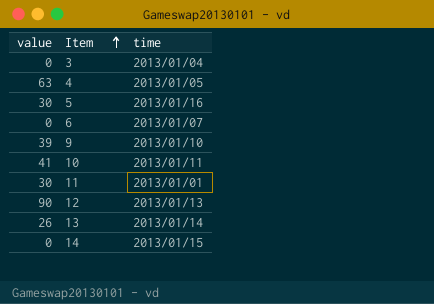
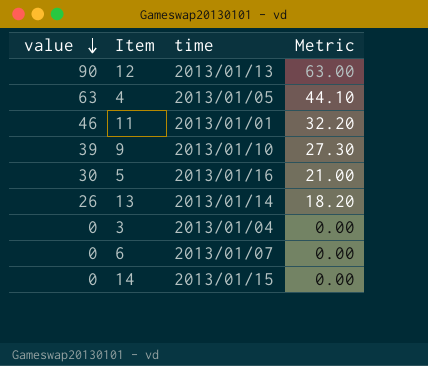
row order: Item ascending -> value descending
column Metric | formula: none -> [value] * 0.7
row 10: 41 | 2013/01/11 -> none
11 | value: 30 -> 46

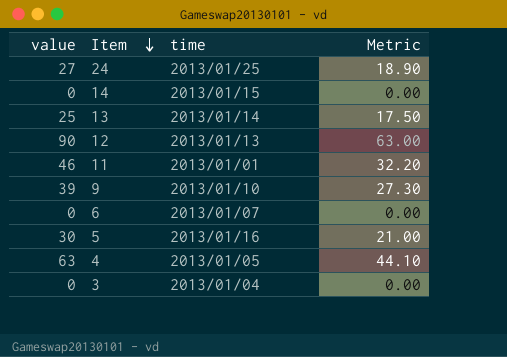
row order: value descending -> Item descending
row 24: none -> 27 | 2013/01/25 | 18.90
13 | value: 26 -> 25
13 | Metric: 18.20 -> 17.50

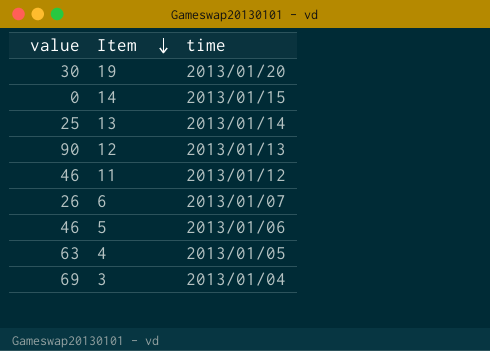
column Metric | formula: [value] * 0.7 -> none
row 24: 27 | 2013/01/25 | 18.90 -> none
row 9: 39 | 2013/01/10 | 27.30 -> none
row 19: none -> 30 | 2013/01/20
11 | time: 2013/01/01 -> 2013/01/12
6 | value: 0 -> 26
5 | value: 30 -> 46
5 | time: 2013/01/16 -> 2013/01/06
3 | value: 0 -> 69

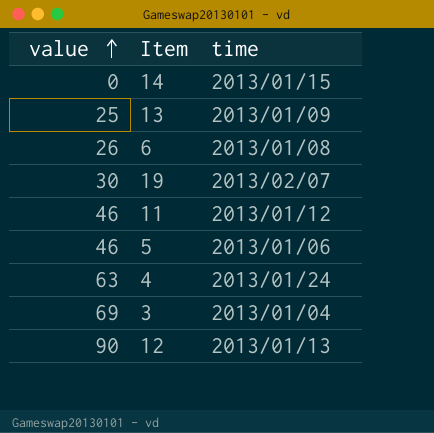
row order: Item descending -> value ascending
13 | time: 2013/01/14 -> 2013/01/09
6 | time: 2013/01/07 -> 2013/01/08
19 | time: 2013/01/20 -> 2013/02/07
4 | time: 2013/01/05 -> 2013/01/24

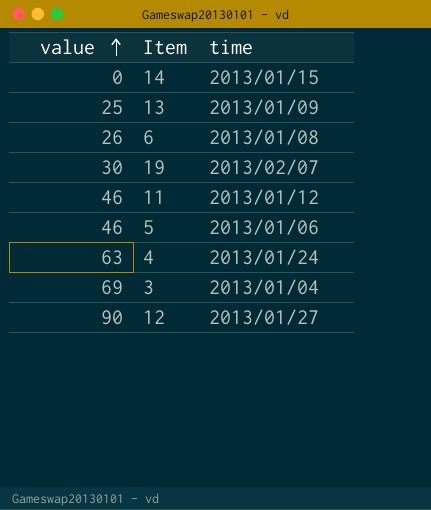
12 | time: 2013/01/13 -> 2013/01/27

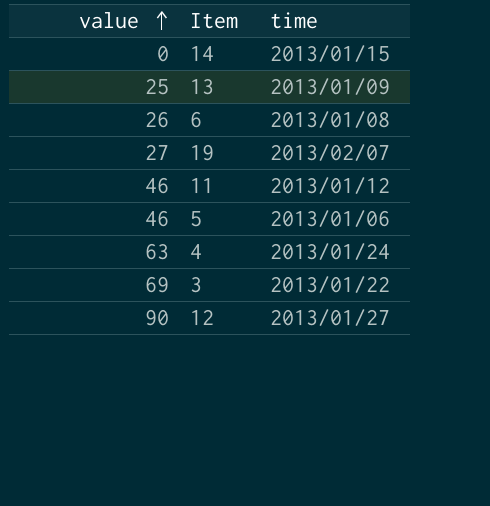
19 | value: 30 -> 27
3 | time: 2013/01/04 -> 2013/01/22

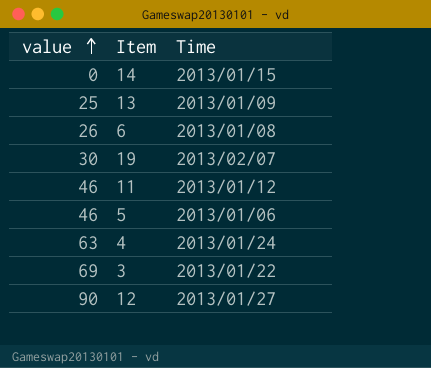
column name: time -> Time
19 | value: 27 -> 30

